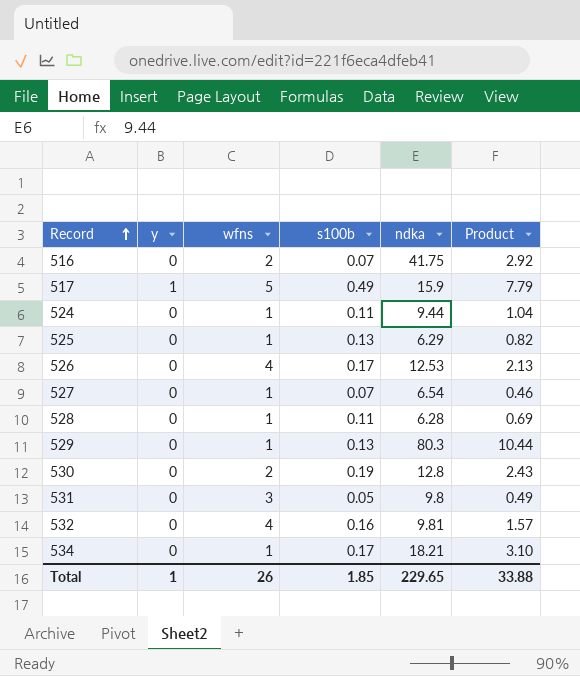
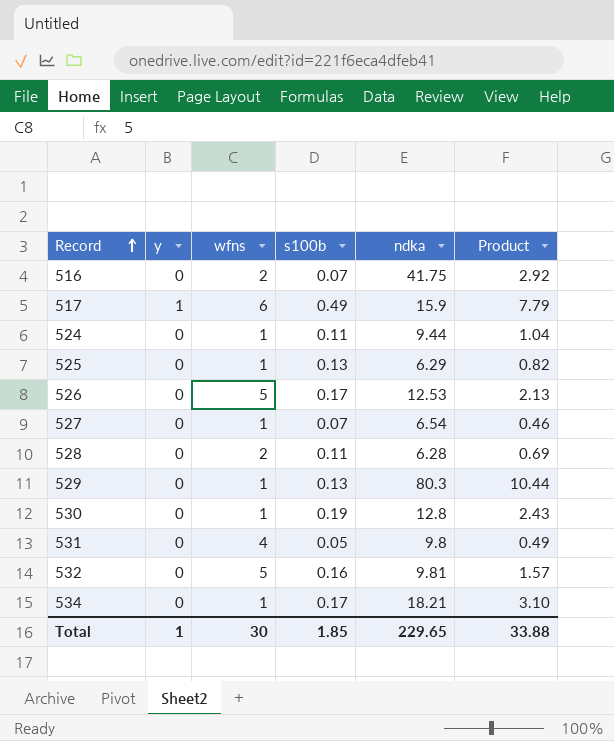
517 | wfns: 5 -> 6
526 | wfns: 4 -> 5
528 | wfns: 1 -> 2
530 | wfns: 2 -> 1
531 | wfns: 3 -> 4
532 | wfns: 4 -> 5
Total | wfns: 26 -> 30

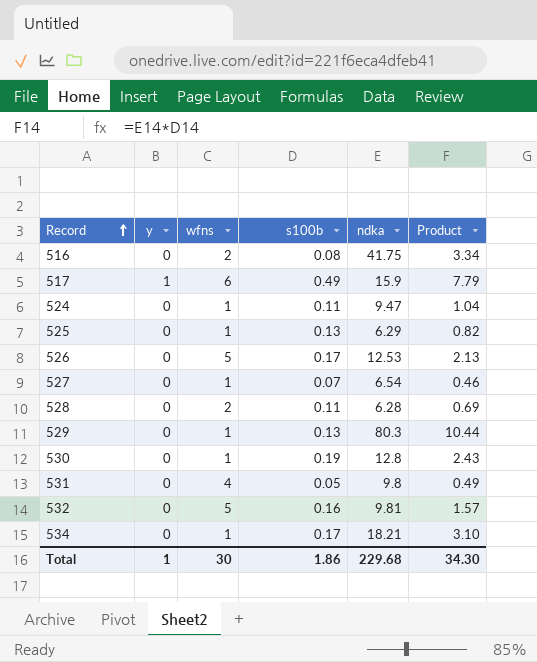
516 | s100b: 0.07 -> 0.08
516 | Product: 2.92 -> 3.34
524 | ndka: 9.44 -> 9.47
Total | s100b: 1.85 -> 1.86
Total | ndka: 229.65 -> 229.68
Total | Product: 33.88 -> 34.30

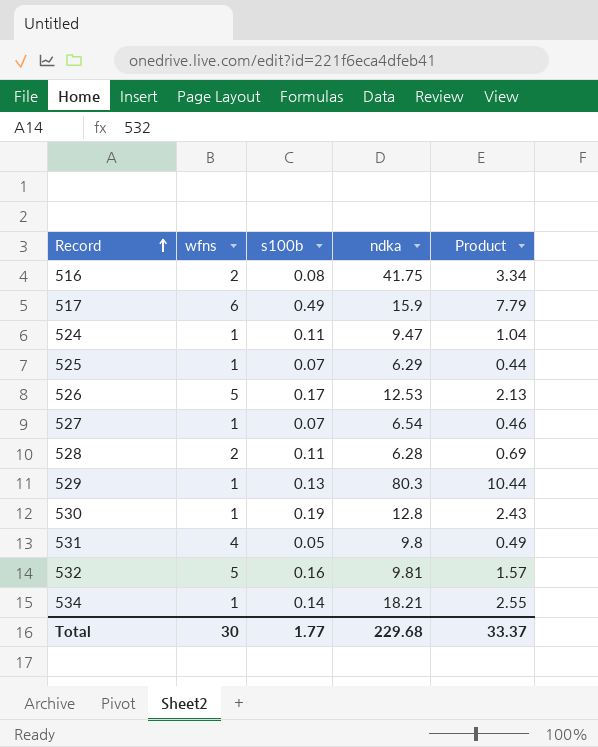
column y | position: 2 -> none
525 | s100b: 0.13 -> 0.07
525 | Product: 0.82 -> 0.44
534 | s100b: 0.17 -> 0.14
534 | Product: 3.10 -> 2.55
Total | s100b: 1.86 -> 1.77
Total | Product: 34.30 -> 33.37

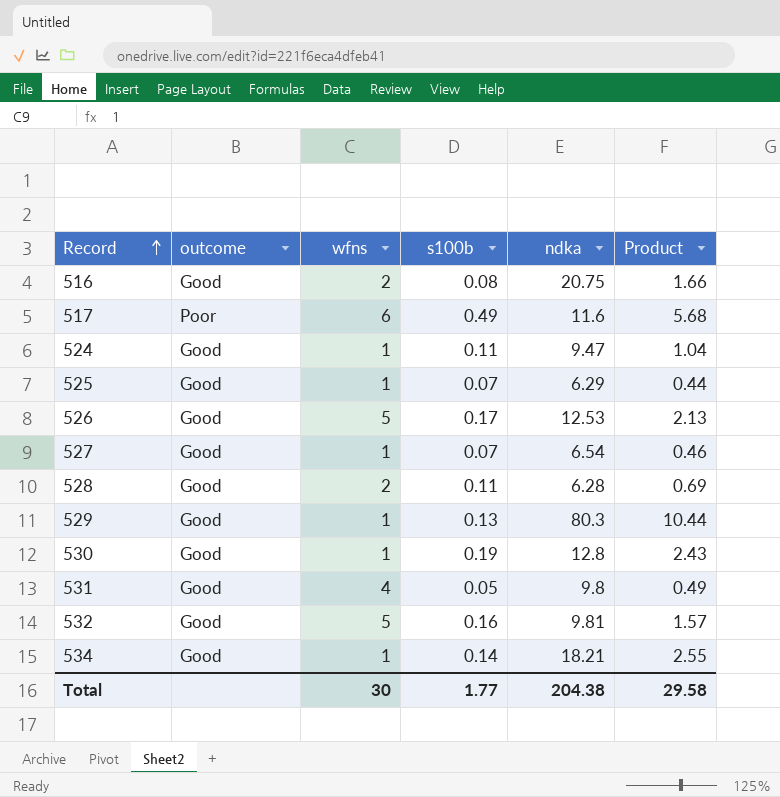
column outcome | position: none -> 2
516 | ndka: 41.75 -> 20.75
516 | Product: 3.34 -> 1.66
517 | ndka: 15.9 -> 11.6
517 | Product: 7.79 -> 5.68
Total | ndka: 229.68 -> 204.38
Total | Product: 33.37 -> 29.58

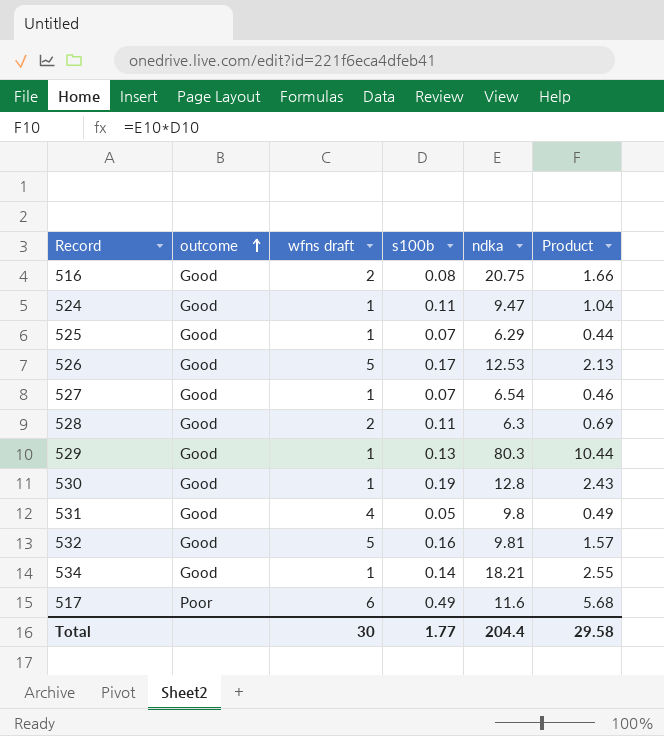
row order: Record ascending -> outcome ascending
column name: wfns -> wfns draft
528 | ndka: 6.28 -> 6.3
Total | ndka: 204.38 -> 204.4

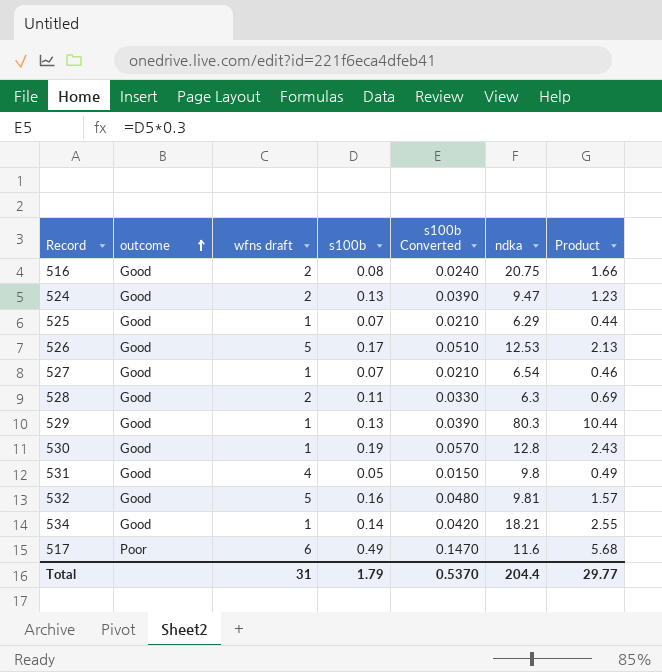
column s100b Converted | formula: none -> [s100b] * 0.3
524 | wfns draft: 1 -> 2
524 | s100b: 0.11 -> 0.13
524 | Product: 1.04 -> 1.23
Total | wfns draft: 30 -> 31
Total | s100b: 1.77 -> 1.79
Total | Product: 29.58 -> 29.77

